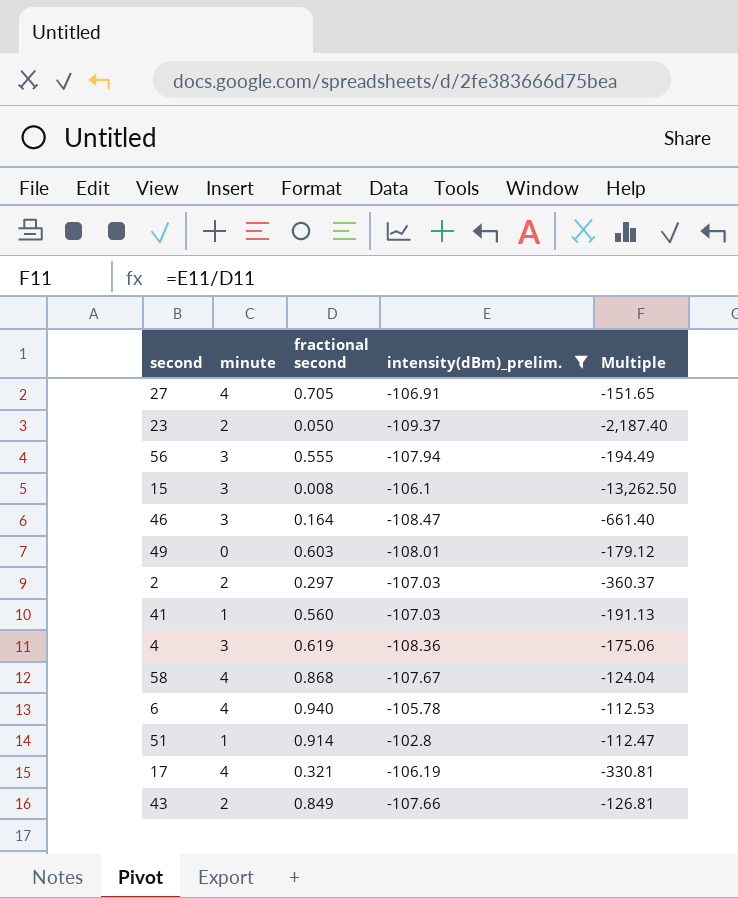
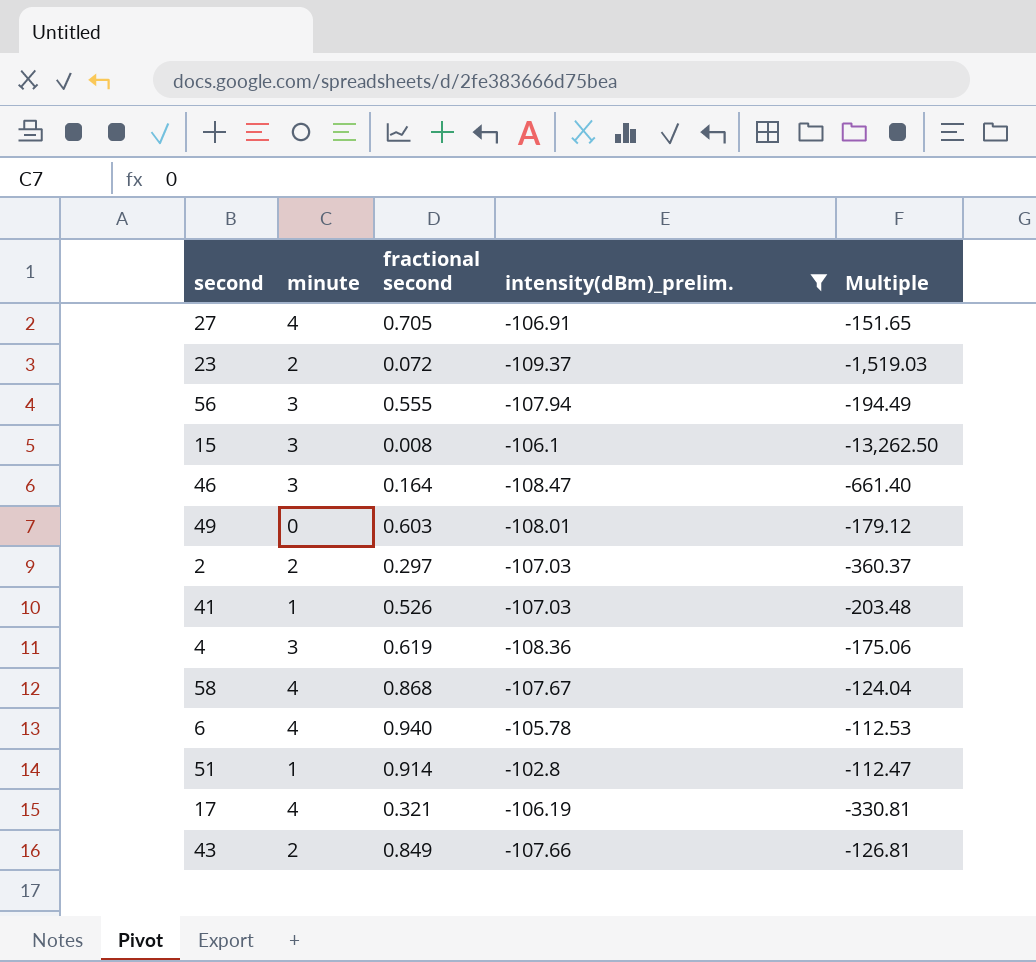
23 | fractional second: 0.050 -> 0.072
23 | Multiple: -2,187.40 -> -1,519.03
41 | fractional second: 0.560 -> 0.526
41 | Multiple: -191.13 -> -203.48

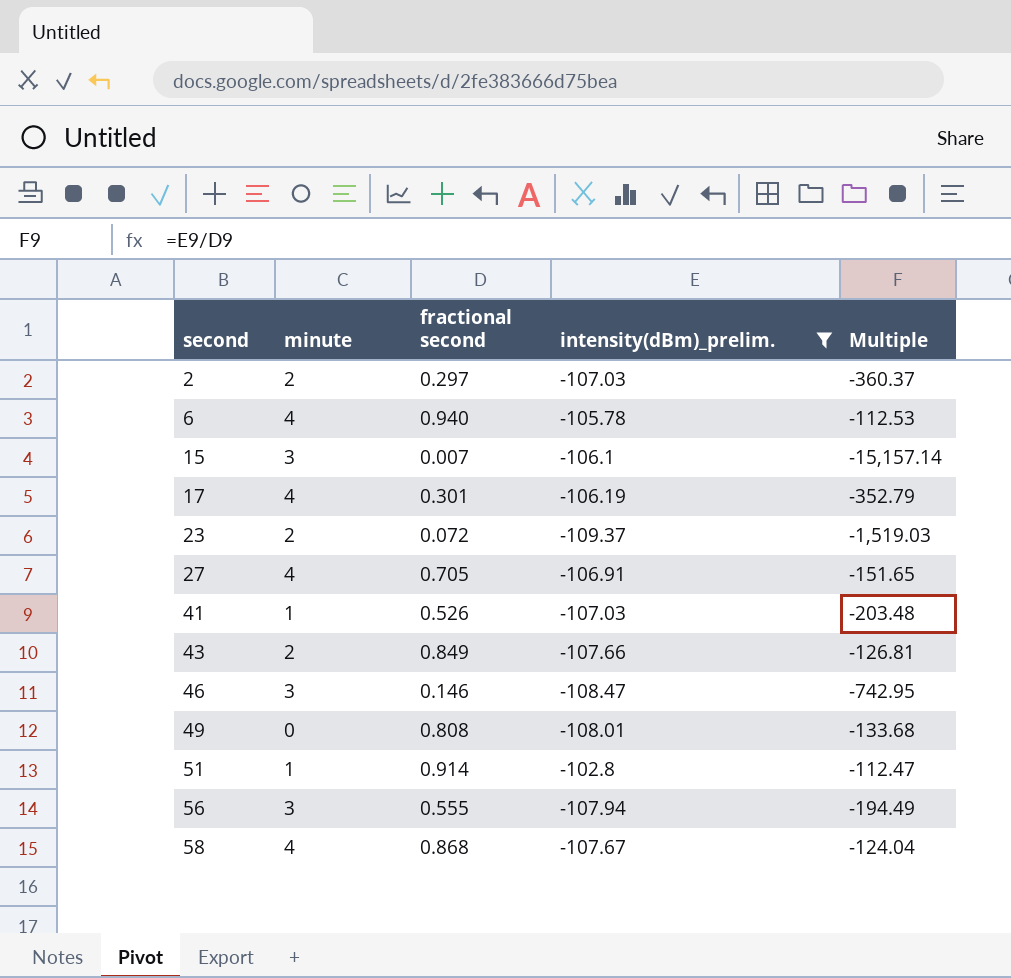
row order: none -> second ascending
row 4: 3 | 0.619 | -108.36 | -175.06 -> none
15 | fractional second: 0.008 -> 0.007
15 | Multiple: -13,262.50 -> -15,157.14
17 | fractional second: 0.321 -> 0.301
17 | Multiple: -330.81 -> -352.79
46 | fractional second: 0.164 -> 0.146
46 | Multiple: -661.40 -> -742.95
49 | fractional second: 0.603 -> 0.808
49 | Multiple: -179.12 -> -133.68

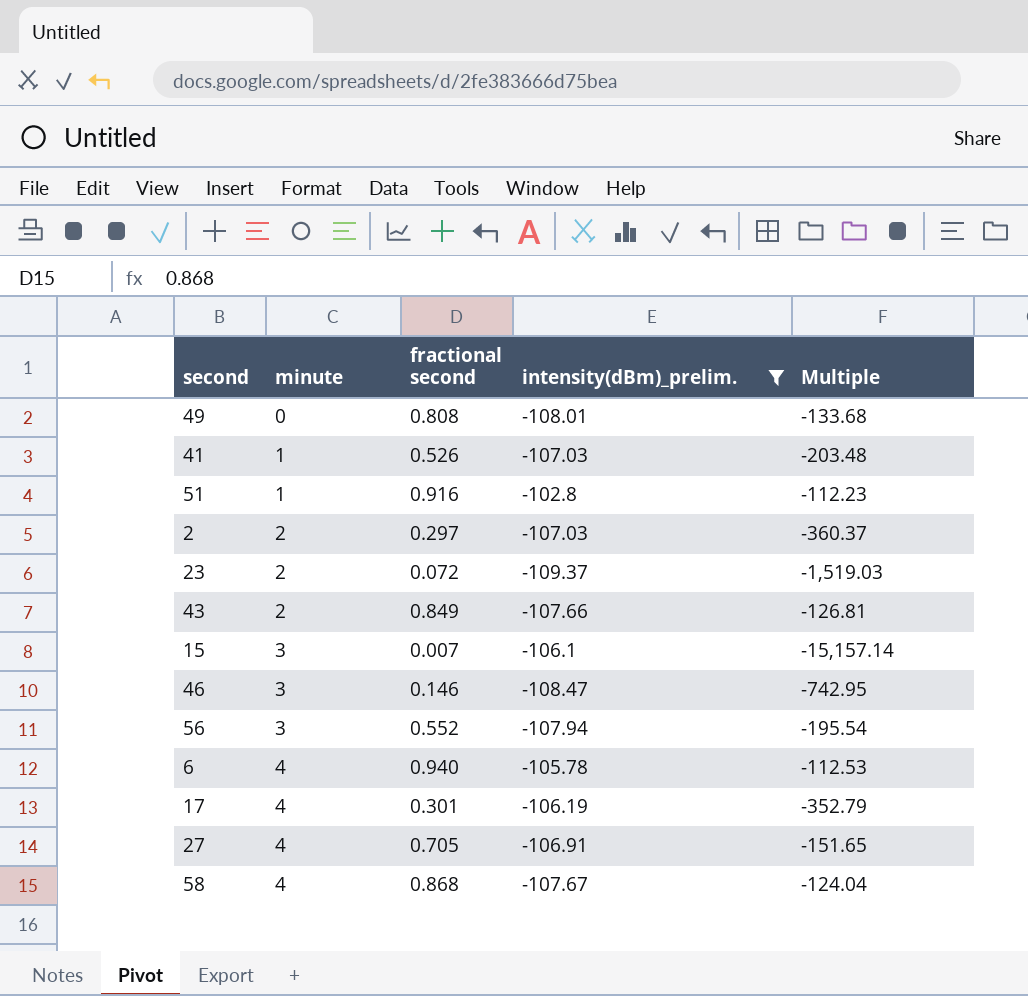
row order: second ascending -> minute ascending
51 | fractional second: 0.914 -> 0.916
51 | Multiple: -112.47 -> -112.23
56 | fractional second: 0.555 -> 0.552
56 | Multiple: -194.49 -> -195.54

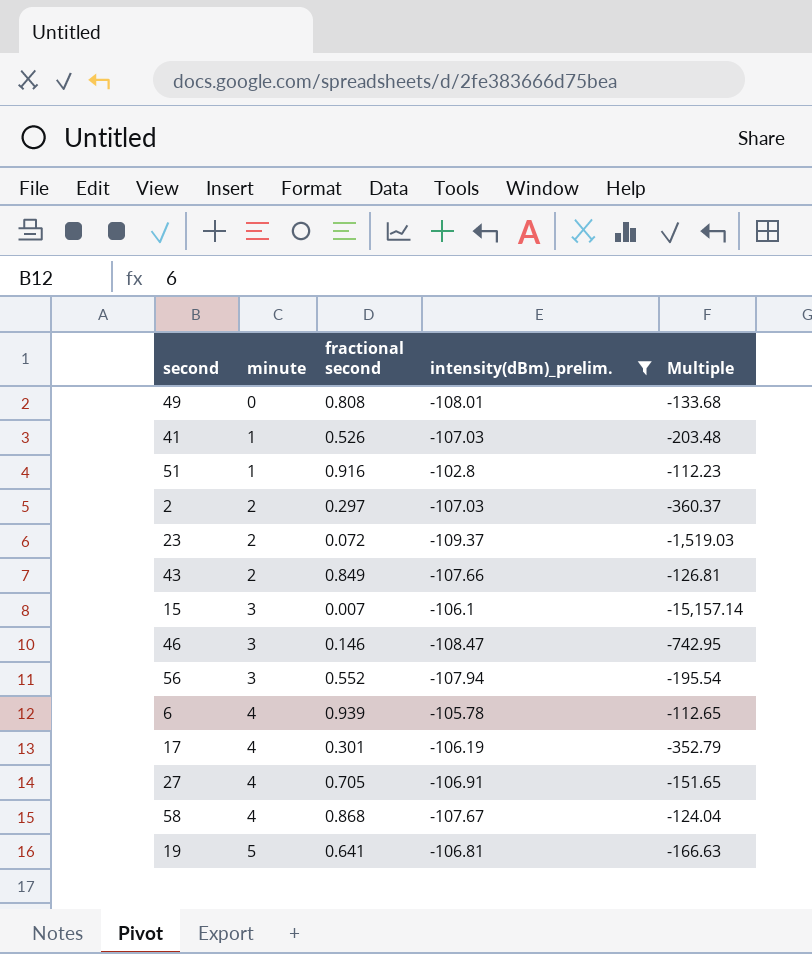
6 | fractional second: 0.940 -> 0.939
6 | Multiple: -112.53 -> -112.65
row 19: none -> 5 | 0.641 | -106.81 | -166.63

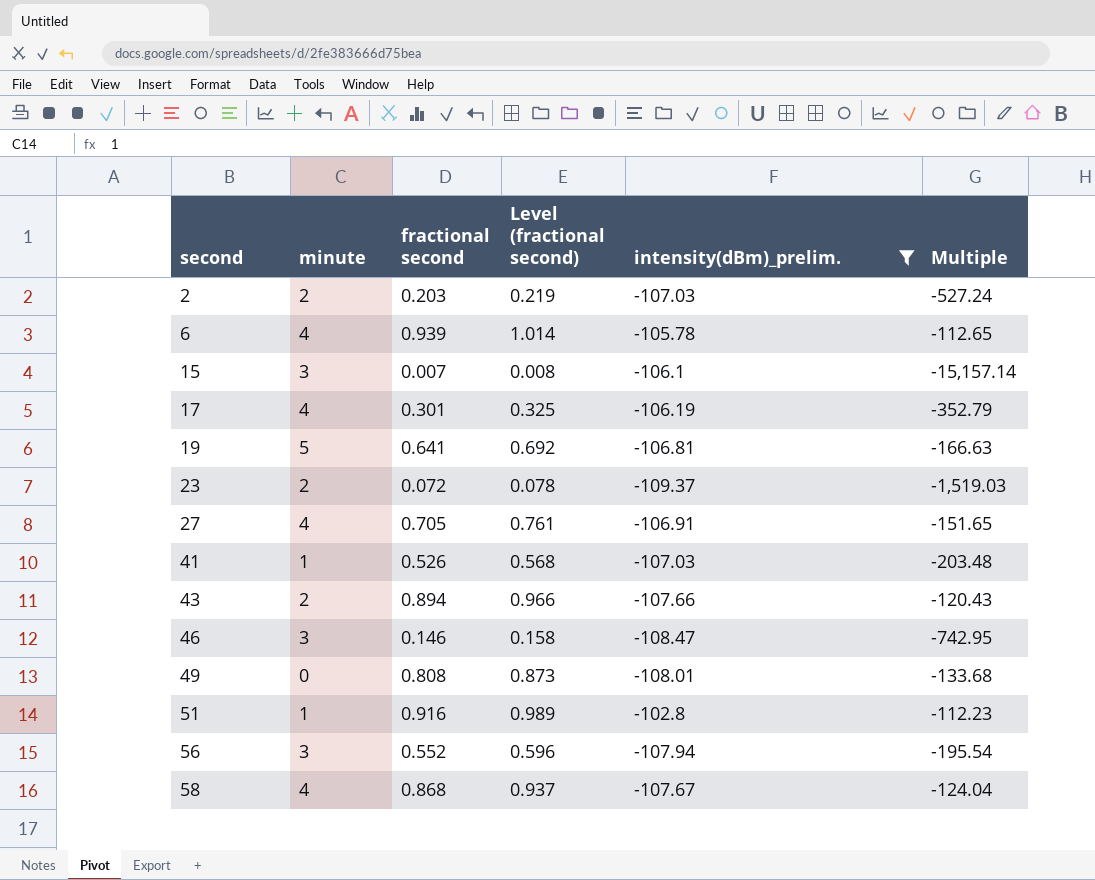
row order: minute ascending -> second ascending
column Level (fractional second) | formula: none -> [fractional second] * 1.08
2 | fractional second: 0.297 -> 0.203
2 | Multiple: -360.37 -> -527.24
43 | fractional second: 0.849 -> 0.894
43 | Multiple: -126.81 -> -120.43

